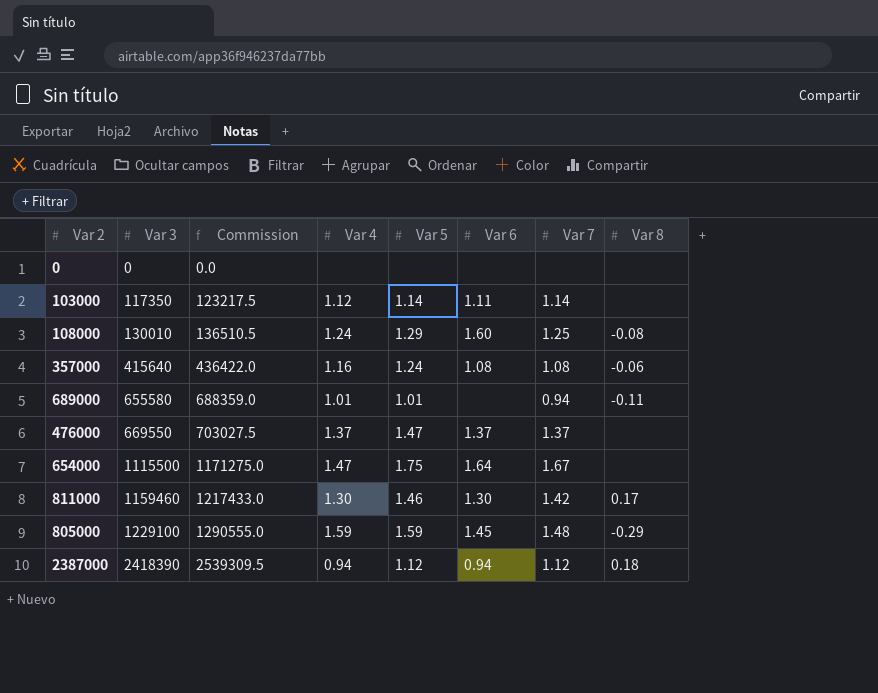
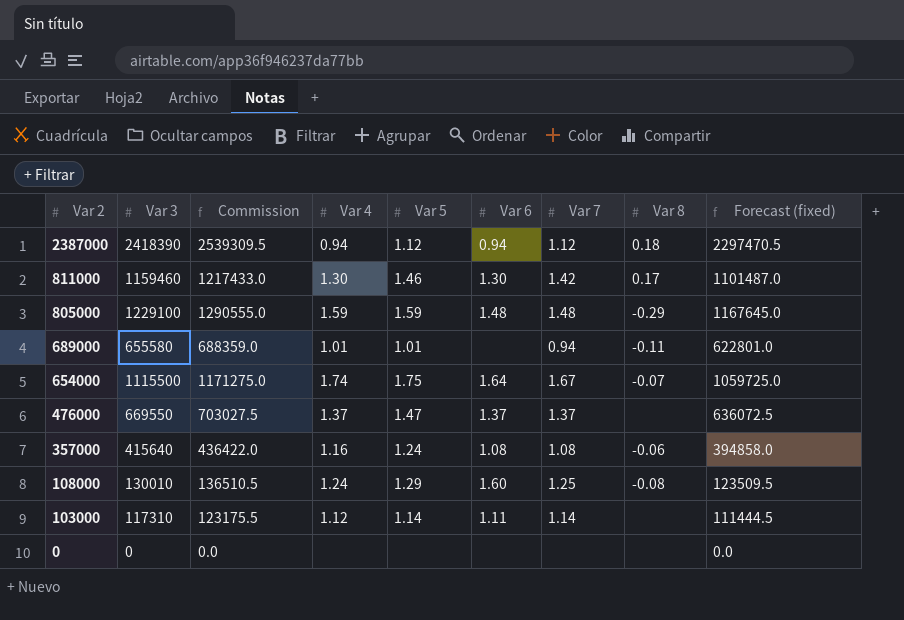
row order: Var 3 ascending -> Var 2 descending
column Forecast (fixed) | formula: none -> [Var 3] * 0.95
805000 | Var 6: 1.45 -> 1.48
654000 | Var 4: 1.47 -> 1.74
654000 | Var 8: none -> -0.07
103000 | Var 3: 117350 -> 117310
103000 | Commission: 123217.5 -> 123175.5

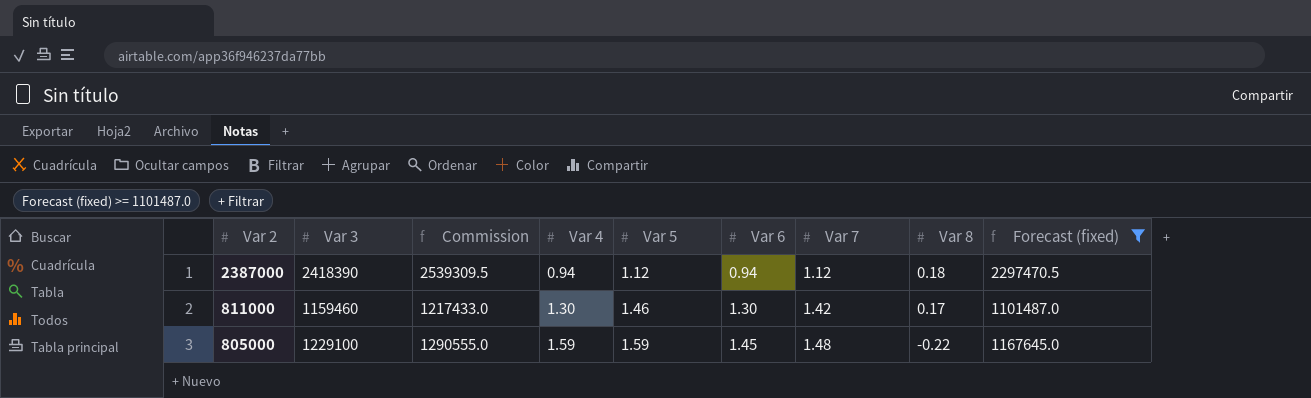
filter: none -> Forecast (fixed) >= 1101487.0
805000 | Var 6: 1.48 -> 1.45
805000 | Var 8: -0.29 -> -0.22

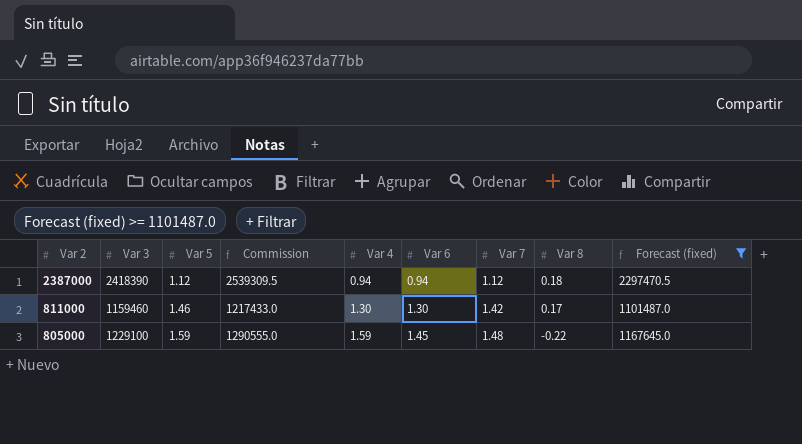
column Var 5 | position: 5 -> 3

